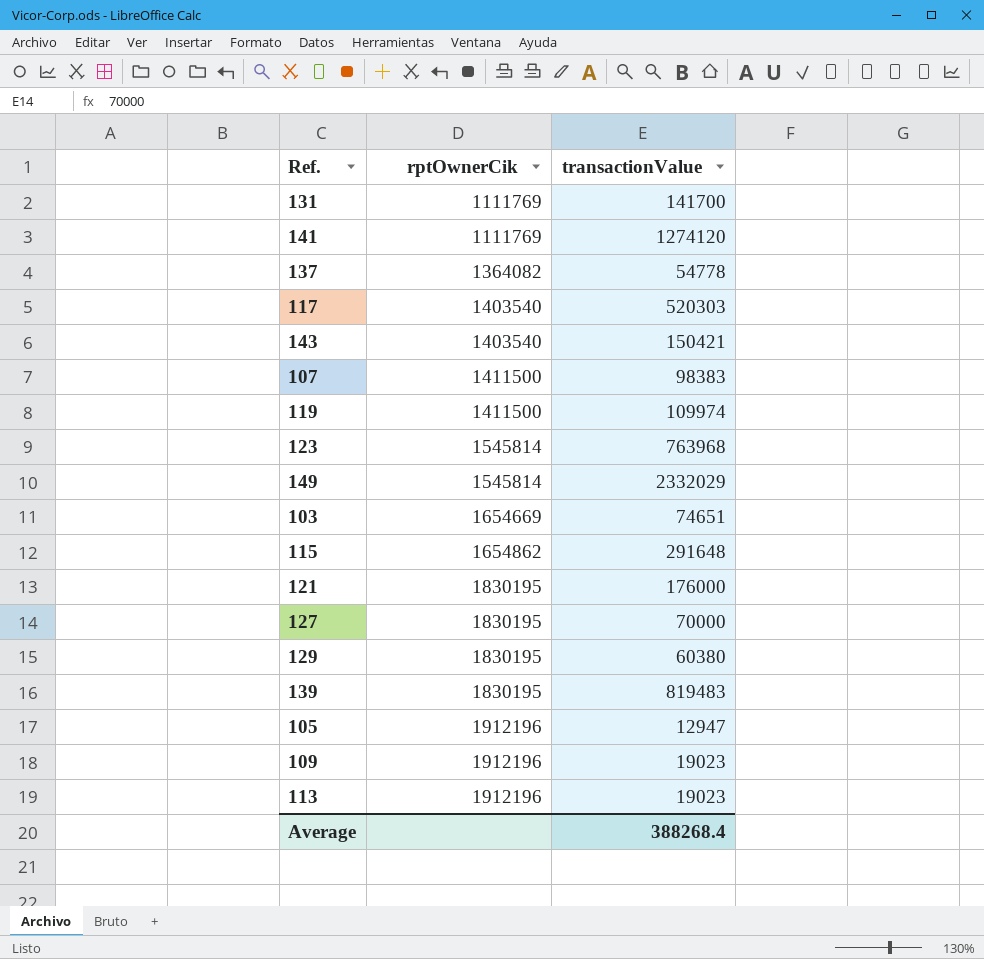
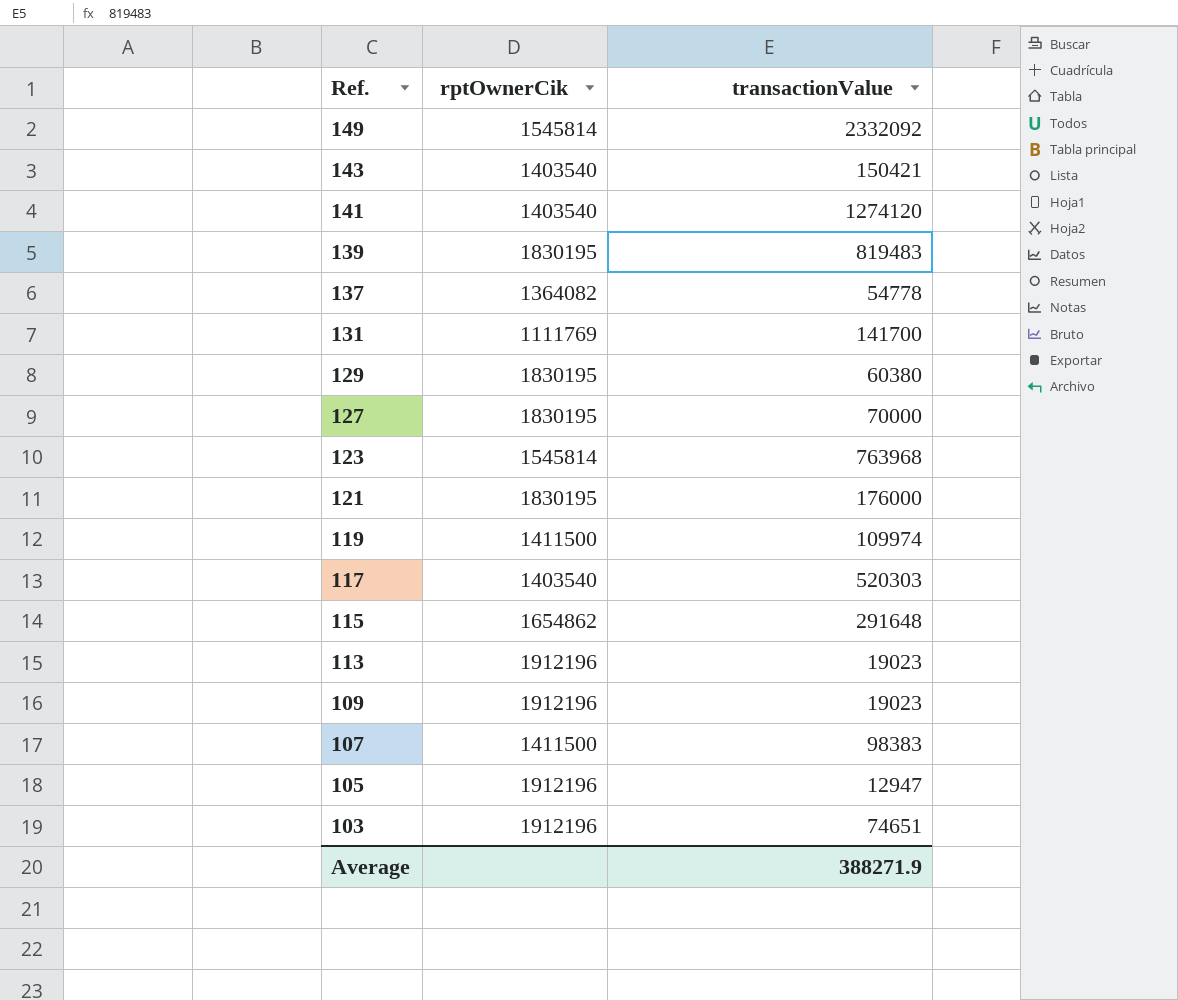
row order: rptOwnerCik ascending -> Ref. descending
149 | transactionValue: 2332029 -> 2332092
141 | rptOwnerCik: 1111769 -> 1403540
103 | rptOwnerCik: 1654669 -> 1912196
Average | transactionValue: 388268.4 -> 388271.9

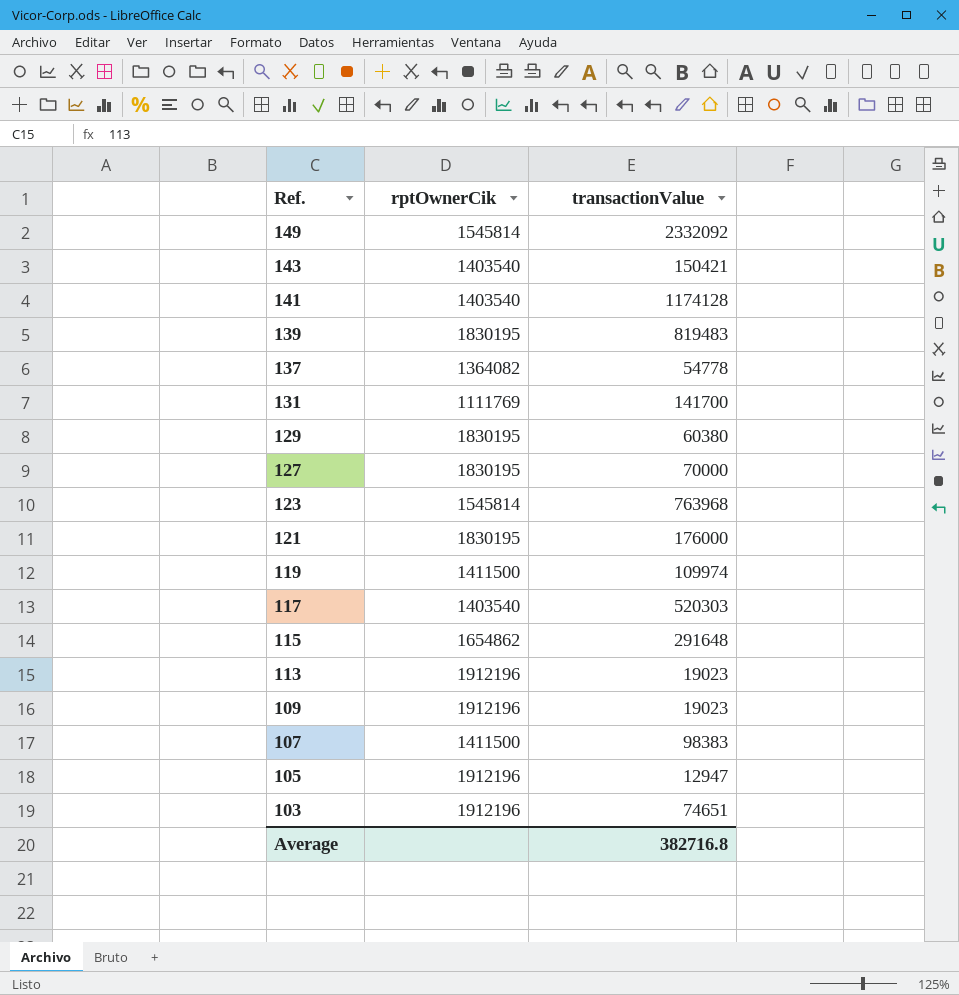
141 | transactionValue: 1274120 -> 1174128
Average | transactionValue: 388271.9 -> 382716.8

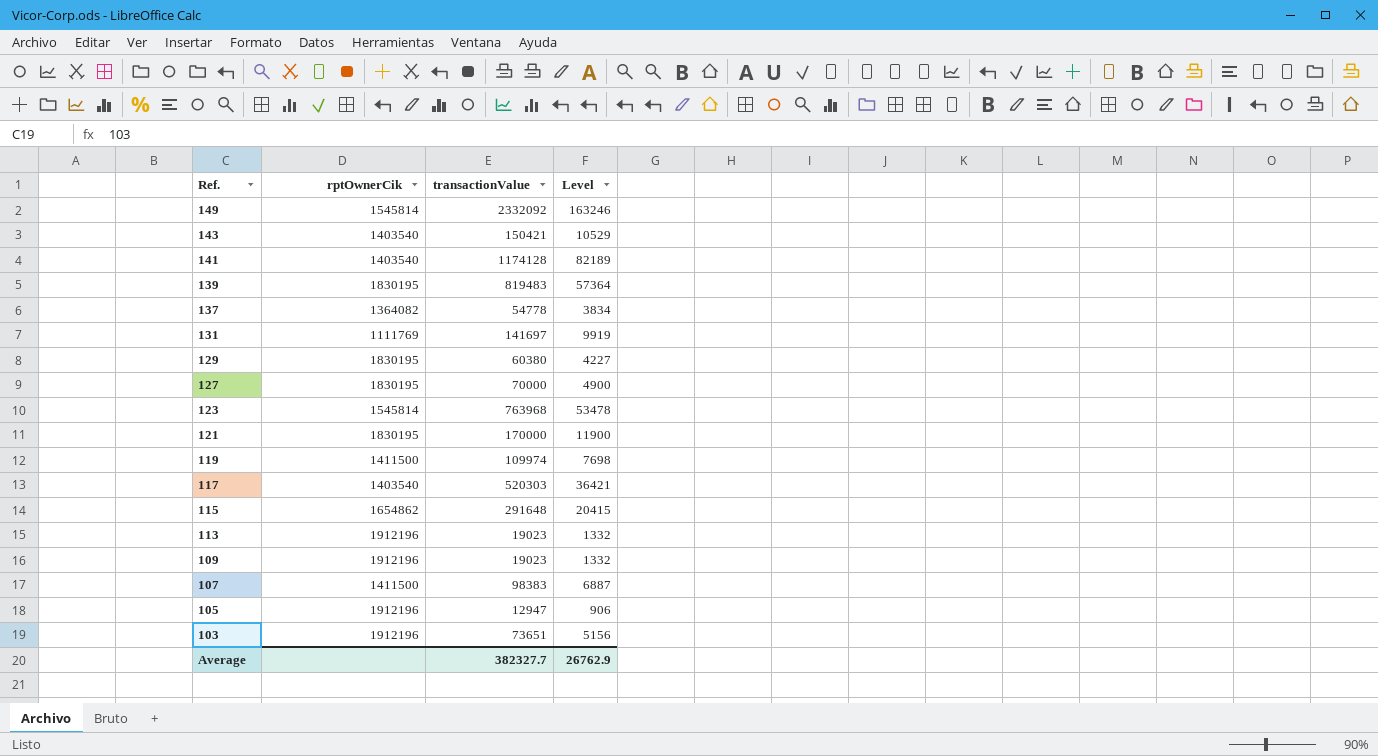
column Level | formula: none -> [transactionValue] * 0.07
131 | transactionValue: 141700 -> 141697
121 | transactionValue: 176000 -> 170000
103 | transactionValue: 74651 -> 73651
Average | transactionValue: 382716.8 -> 382327.7

